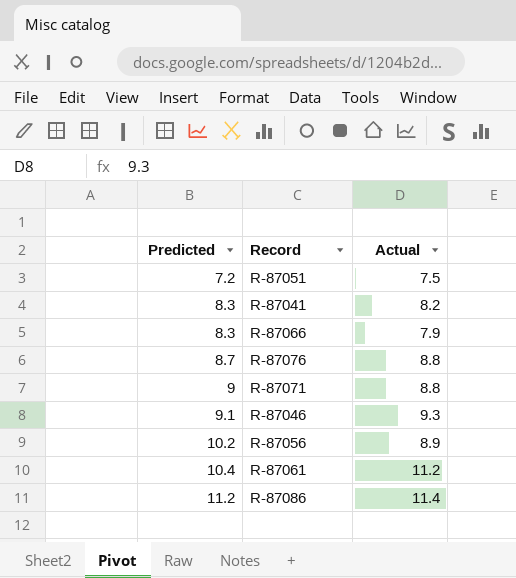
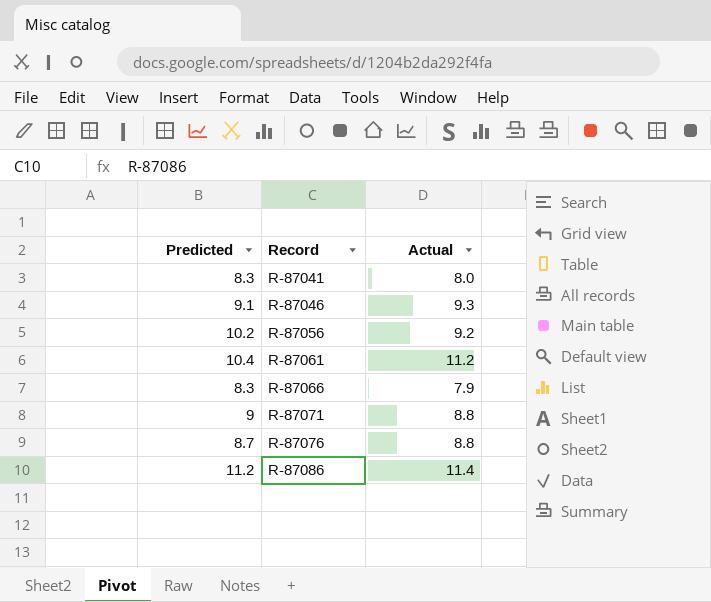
row order: Predicted ascending -> Record ascending
row R-87051: 7.2 | 7.5 -> none
R-87041 | Actual: 8.2 -> 8.0
R-87056 | Actual: 8.9 -> 9.2

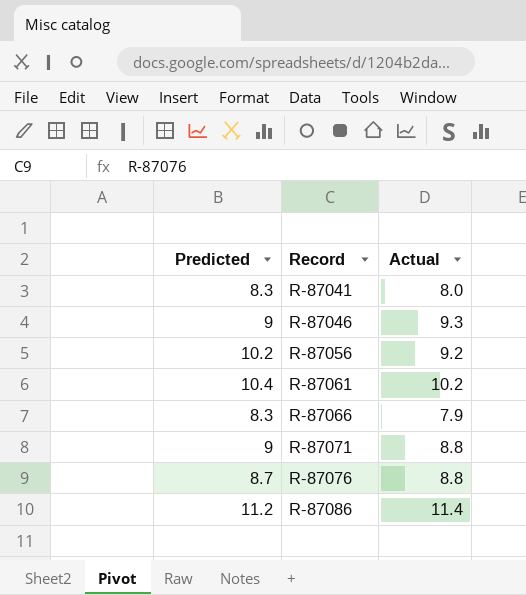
R-87046 | Predicted: 9.1 -> 9
R-87061 | Actual: 11.2 -> 10.2

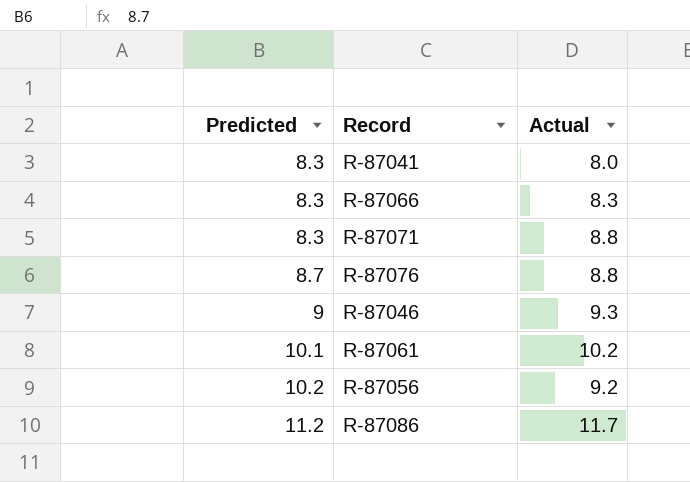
row order: Record ascending -> Predicted ascending
R-87066 | Actual: 7.9 -> 8.3
R-87071 | Predicted: 9 -> 8.3
R-87061 | Predicted: 10.4 -> 10.1
R-87086 | Actual: 11.4 -> 11.7

